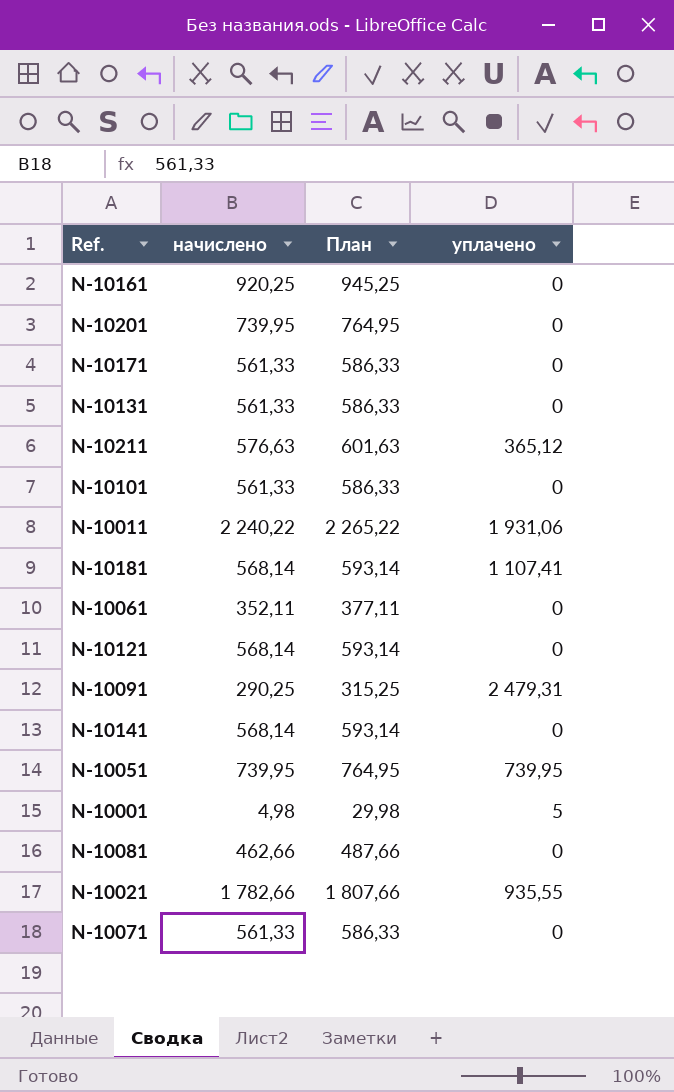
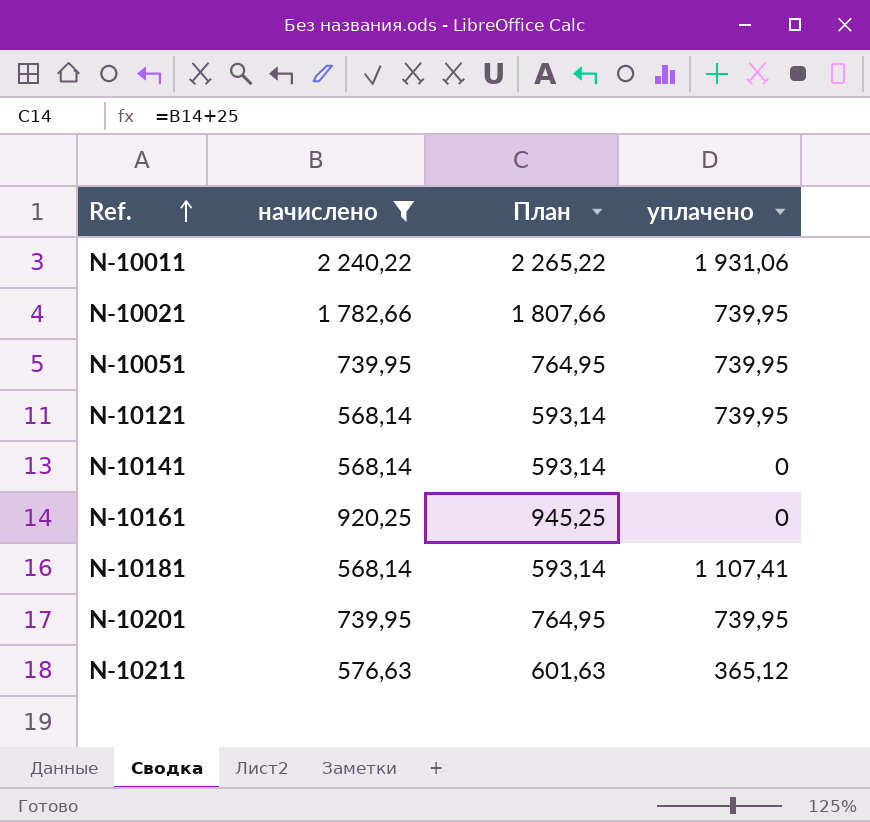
filter: none -> начислено >= 568,14
row order: none -> Ref. ascending
N-10021 | уплачено: 935,55 -> 739,95
N-10121 | уплачено: 0 -> 739,95
N-10201 | уплачено: 0 -> 739,95

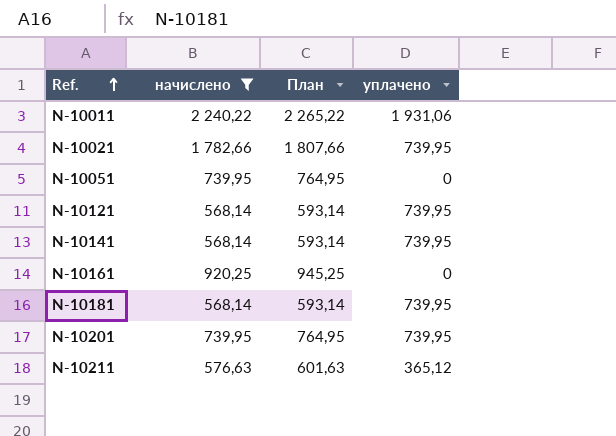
N-10051 | уплачено: 739,95 -> 0
N-10141 | уплачено: 0 -> 739,95
N-10181 | уплачено: 1 107,41 -> 739,95

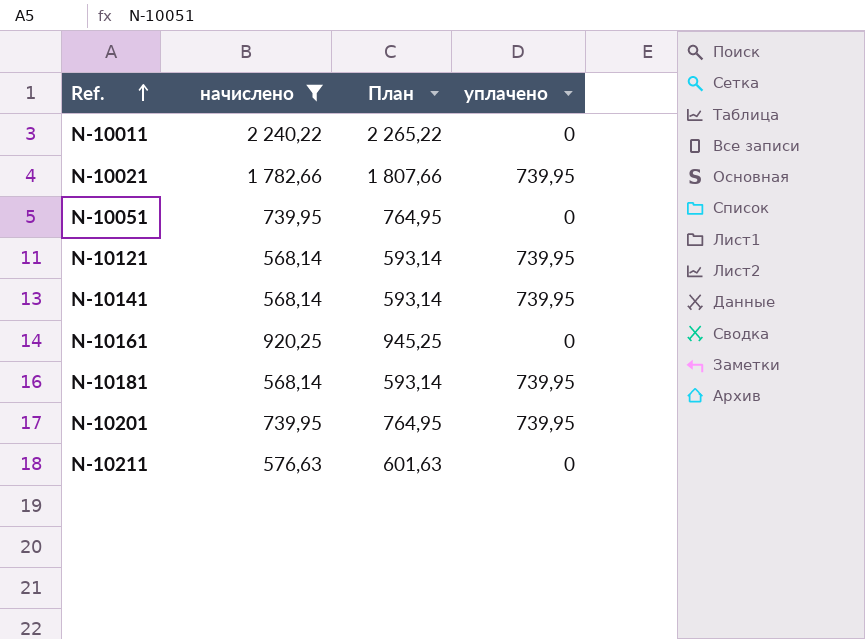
N-10011 | уплачено: 1 931,06 -> 0
N-10211 | уплачено: 365,12 -> 0

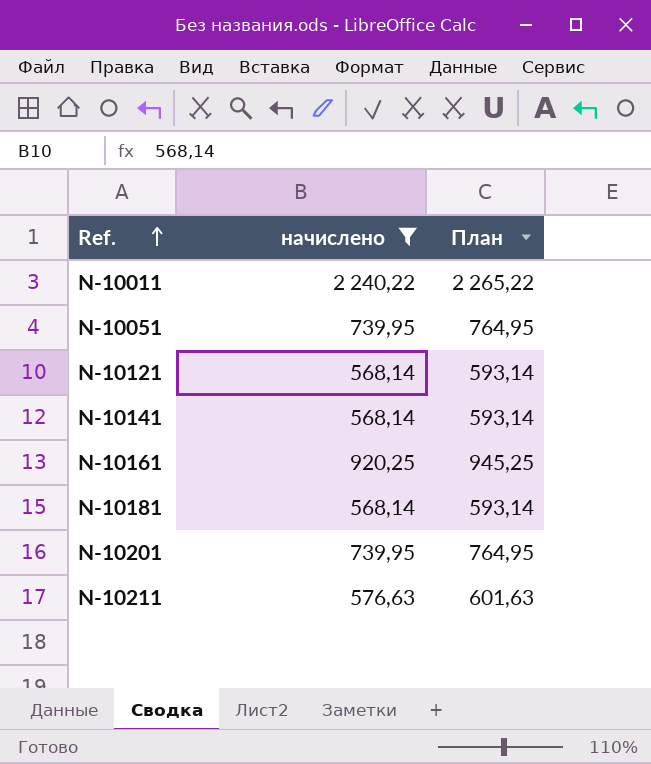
column уплачено | position: 4 -> none
row N-10021: 1 782,66 | 1 807,66 | 739,95 -> none

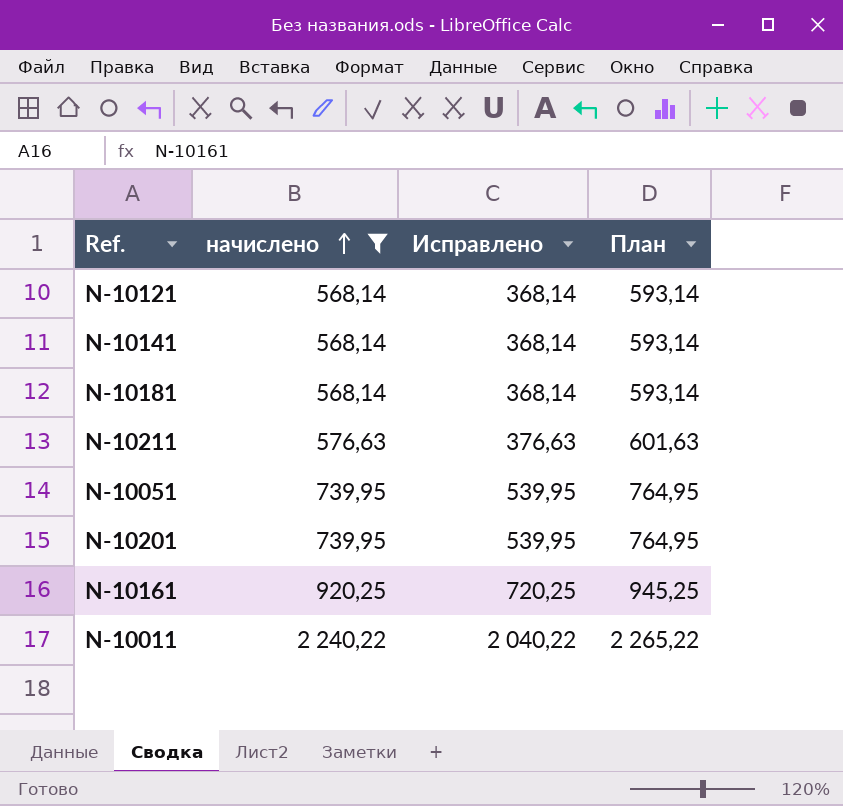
row order: Ref. ascending -> начислено ascending
column Исправлено | formula: none -> [начислено] - 200

